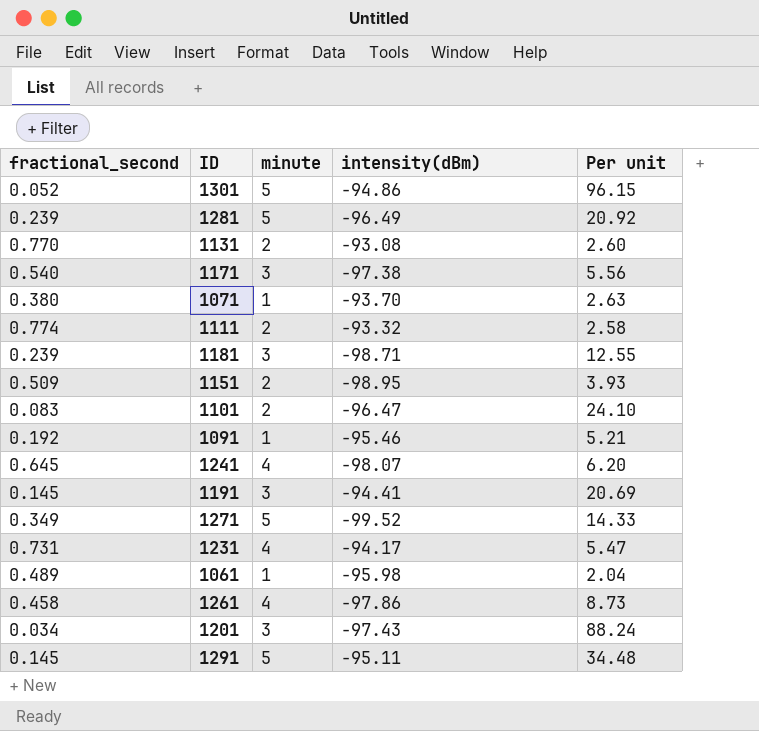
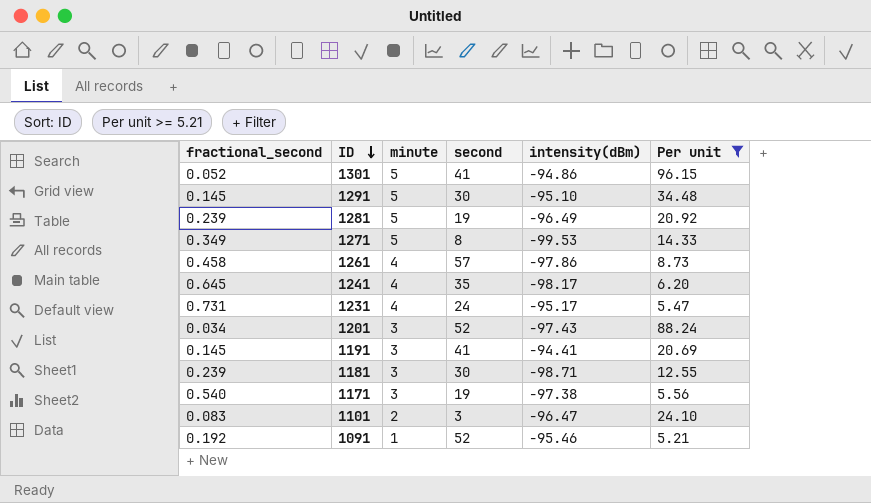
filter: none -> Per unit >= 5.21
row order: none -> ID descending
column second | position: none -> 4
1291 | intensity(dBm): -95.11 -> -95.10
1271 | intensity(dBm): -99.52 -> -99.53
1241 | intensity(dBm): -98.07 -> -98.17
1231 | intensity(dBm): -94.17 -> -95.17

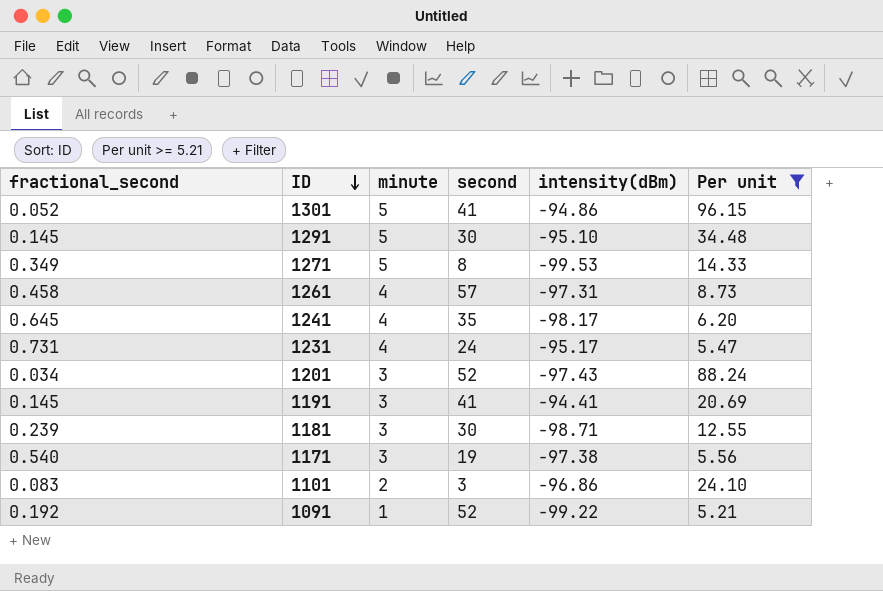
row 1281: 0.239 | 5 | 19 | -96.49 | 20.92 -> none
1261 | intensity(dBm): -97.86 -> -97.31
1101 | intensity(dBm): -96.47 -> -96.86
1091 | intensity(dBm): -95.46 -> -99.22

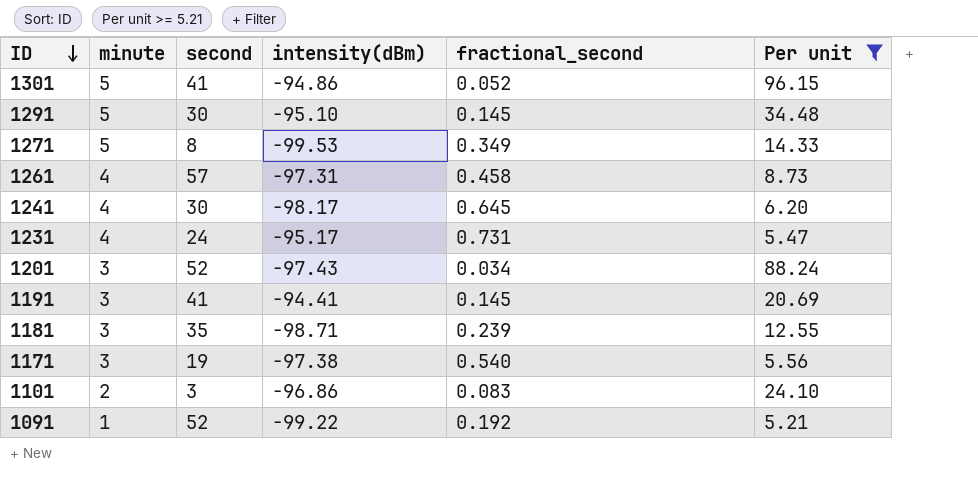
column fractional_second | position: 1 -> 5
1241 | second: 35 -> 30
1181 | second: 30 -> 35

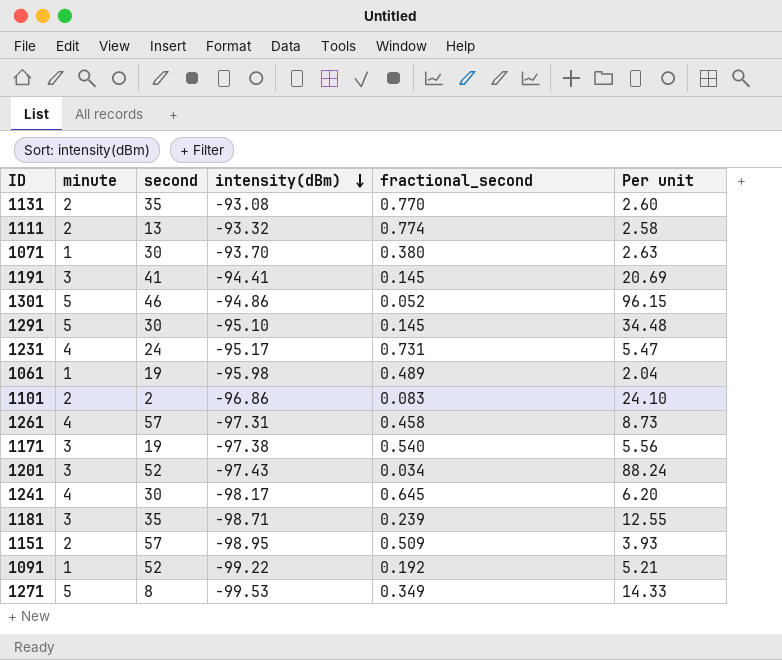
filter: Per unit >= 5.21 -> none
row order: ID descending -> intensity(dBm) descending
1301 | second: 41 -> 46
1101 | second: 3 -> 2

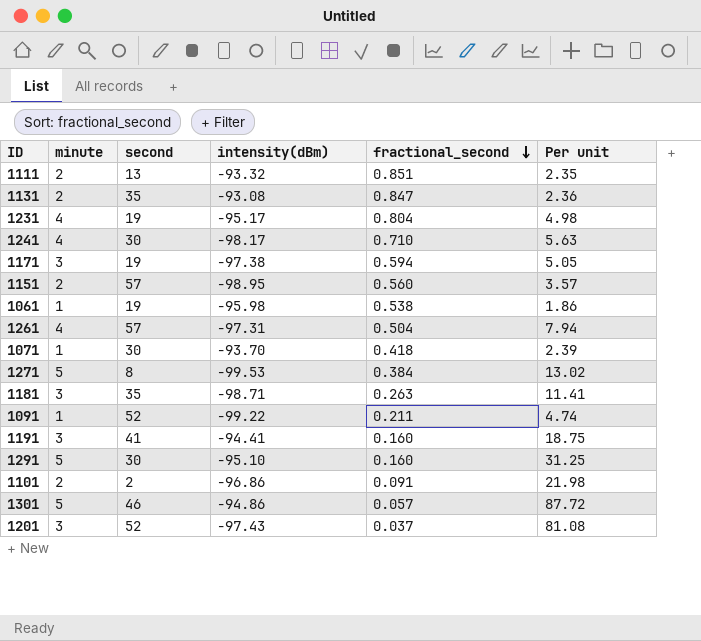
row order: intensity(dBm) descending -> fractional_second descending
1111 | fractional_second: 0.774 -> 0.851
1111 | Per unit: 2.58 -> 2.35
1131 | fractional_second: 0.770 -> 0.847
1131 | Per unit: 2.60 -> 2.36
1231 | second: 24 -> 19
1231 | fractional_second: 0.731 -> 0.804
1231 | Per unit: 5.47 -> 4.98
1241 | fractional_second: 0.645 -> 0.710
1241 | Per unit: 6.20 -> 5.63
1171 | fractional_second: 0.540 -> 0.594
1171 | Per unit: 5.56 -> 5.05
1151 | fractional_second: 0.509 -> 0.560
1151 | Per unit: 3.93 -> 3.57
1061 | fractional_second: 0.489 -> 0.538
1061 | Per unit: 2.04 -> 1.86
1261 | fractional_second: 0.458 -> 0.504
1261 | Per unit: 8.73 -> 7.94
1071 | fractional_second: 0.380 -> 0.418
1071 | Per unit: 2.63 -> 2.39
1271 | fractional_second: 0.349 -> 0.384
1271 | Per unit: 14.33 -> 13.02
1181 | fractional_second: 0.239 -> 0.263
1181 | Per unit: 12.55 -> 11.41
1091 | fractional_second: 0.192 -> 0.211
1091 | Per unit: 5.21 -> 4.74
1191 | fractional_second: 0.145 -> 0.160
1191 | Per unit: 20.69 -> 18.75
1291 | fractional_second: 0.145 -> 0.160
1291 | Per unit: 34.48 -> 31.25
1101 | fractional_second: 0.083 -> 0.091
1101 | Per unit: 24.10 -> 21.98
1301 | fractional_second: 0.052 -> 0.057
1301 | Per unit: 96.15 -> 87.72
1201 | fractional_second: 0.034 -> 0.037
1201 | Per unit: 88.24 -> 81.08

